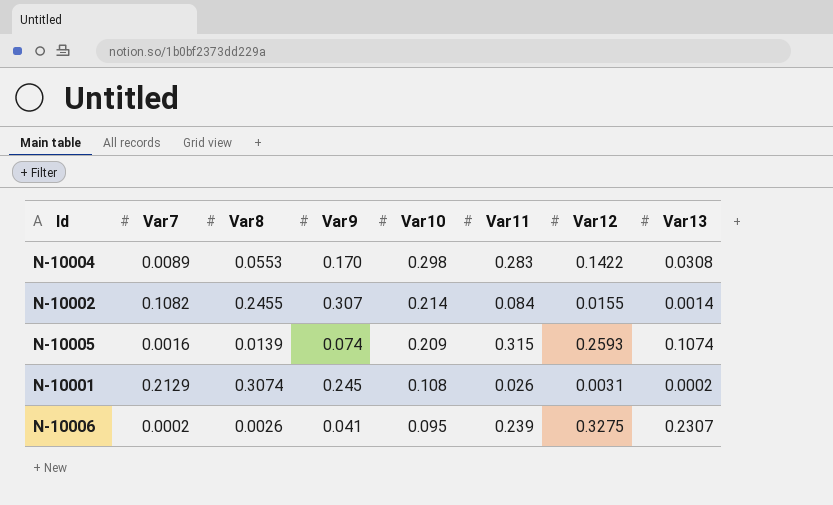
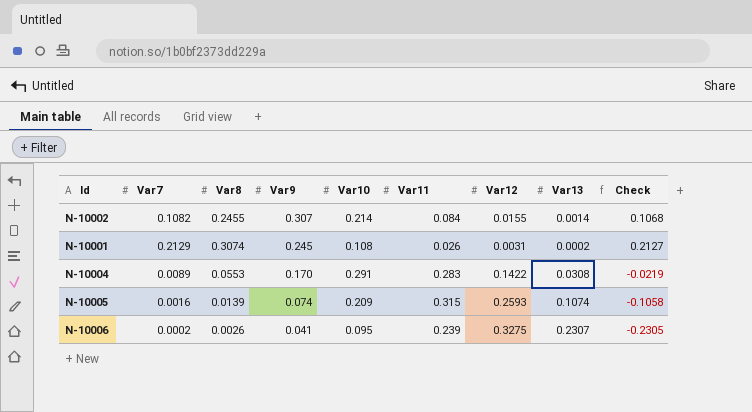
row order: Var10 descending -> Var9 descending
column Check | formula: none -> [Var7] - [Var13]
N-10004 | Var10: 0.298 -> 0.291

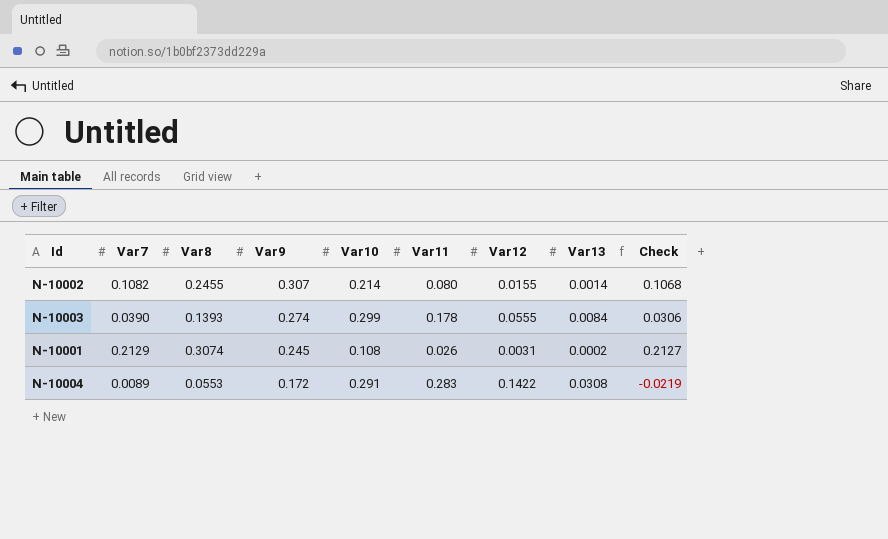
row N-10005: 0.0016 | 0.0139 | 0.074 | 0.209 | 0.315 | 0.2593 | 0.1074 | -0.1058 -> none
row N-10006: 0.0002 | 0.0026 | 0.041 | 0.095 | 0.239 | 0.3275 | 0.2307 | -0.2305 -> none
N-10002 | Var11: 0.084 -> 0.080
row N-10003: none -> 0.0390 | 0.1393 | 0.274 | 0.299 | 0.178 | 0.0555 | 0.0084 | 0.0306
N-10004 | Var9: 0.170 -> 0.172

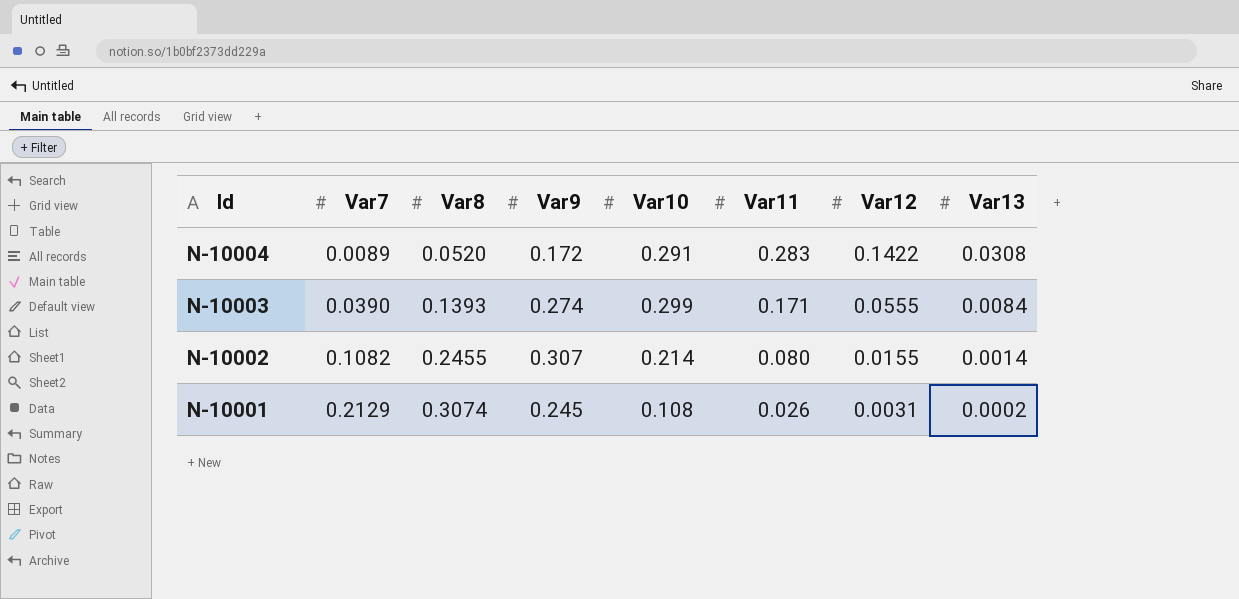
row order: Var9 descending -> Id descending
column Check | formula: [Var7] - [Var13] -> none
N-10004 | Var8: 0.0553 -> 0.0520
N-10003 | Var11: 0.178 -> 0.171

